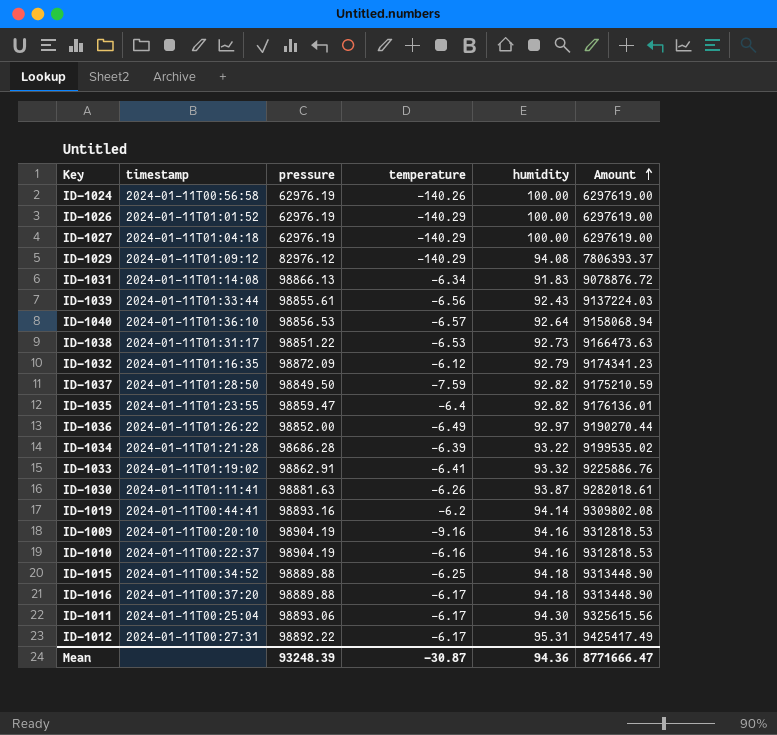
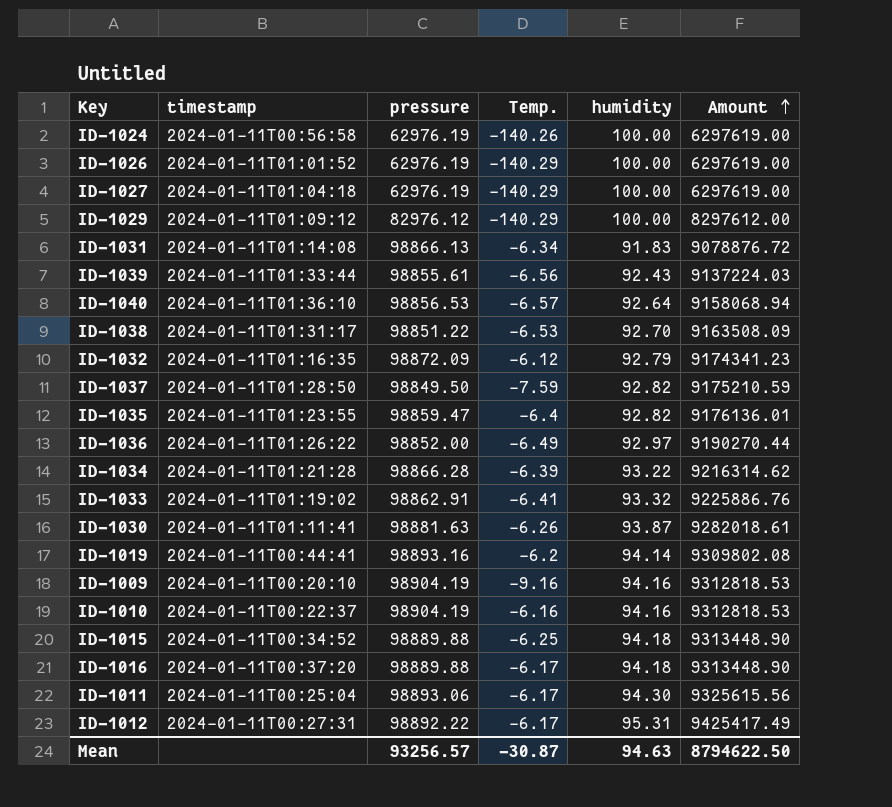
column name: temperature -> Temp.
ID-1029 | humidity: 94.08 -> 100.00
ID-1029 | Amount: 7806393.37 -> 8297612.00
ID-1038 | humidity: 92.73 -> 92.70
ID-1038 | Amount: 9166473.63 -> 9163508.09
ID-1034 | pressure: 98686.28 -> 98866.28
ID-1034 | Amount: 9199535.02 -> 9216314.62
Mean | pressure: 93248.39 -> 93256.57
Mean | humidity: 94.36 -> 94.63
Mean | Amount: 8771666.47 -> 8794622.50

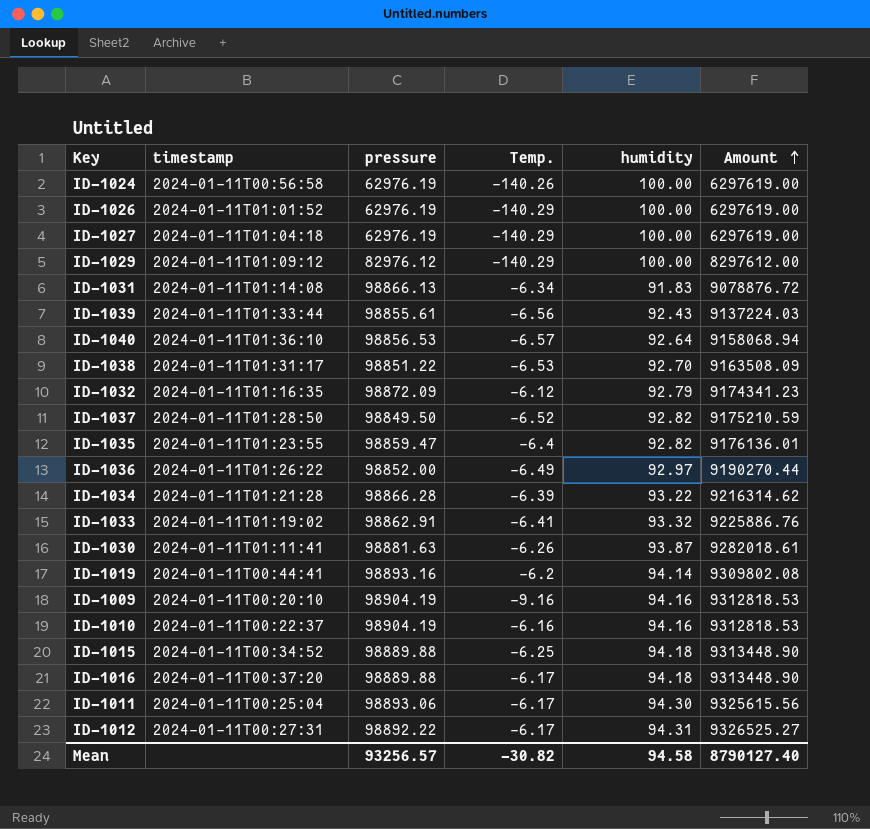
ID-1037 | Temp.: -7.59 -> -6.52
ID-1012 | humidity: 95.31 -> 94.31
ID-1012 | Amount: 9425417.49 -> 9326525.27
Mean | Temp.: -30.87 -> -30.82
Mean | humidity: 94.63 -> 94.58
Mean | Amount: 8794622.50 -> 8790127.40

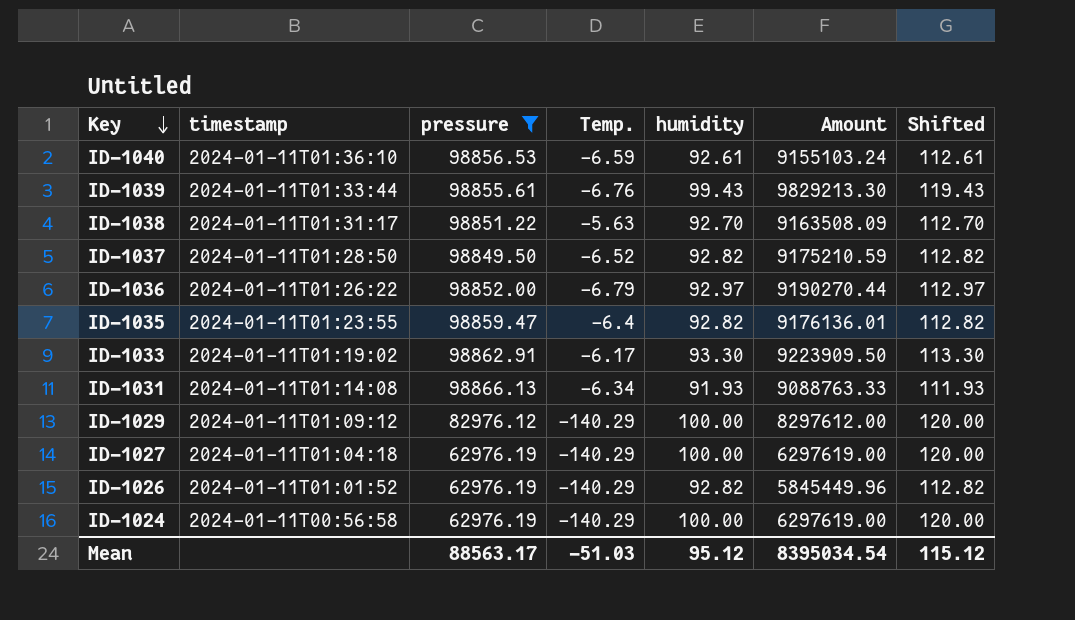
filter: none -> pressure <= 98866.13
row order: Amount ascending -> Key descending
column Shifted | formula: none -> [humidity] + 20
ID-1040 | Temp.: -6.57 -> -6.59
ID-1040 | humidity: 92.64 -> 92.61
ID-1040 | Amount: 9158068.94 -> 9155103.24
ID-1039 | Temp.: -6.56 -> -6.76
ID-1039 | humidity: 92.43 -> 99.43
ID-1039 | Amount: 9137224.03 -> 9829213.30
ID-1038 | Temp.: -6.53 -> -5.63
ID-1036 | Temp.: -6.49 -> -6.79
ID-1033 | Temp.: -6.41 -> -6.17
ID-1033 | humidity: 93.32 -> 93.30
ID-1033 | Amount: 9225886.76 -> 9223909.50
ID-1031 | humidity: 91.83 -> 91.93
ID-1031 | Amount: 9078876.72 -> 9088763.33
ID-1026 | humidity: 100.00 -> 92.82
ID-1026 | Amount: 6297619.00 -> 5845449.96
ID-1024 | Temp.: -140.26 -> -140.29
Mean | pressure: 93256.57 -> 88563.17
Mean | Temp.: -30.82 -> -51.03
Mean | humidity: 94.58 -> 95.12
Mean | Amount: 8790127.40 -> 8395034.54

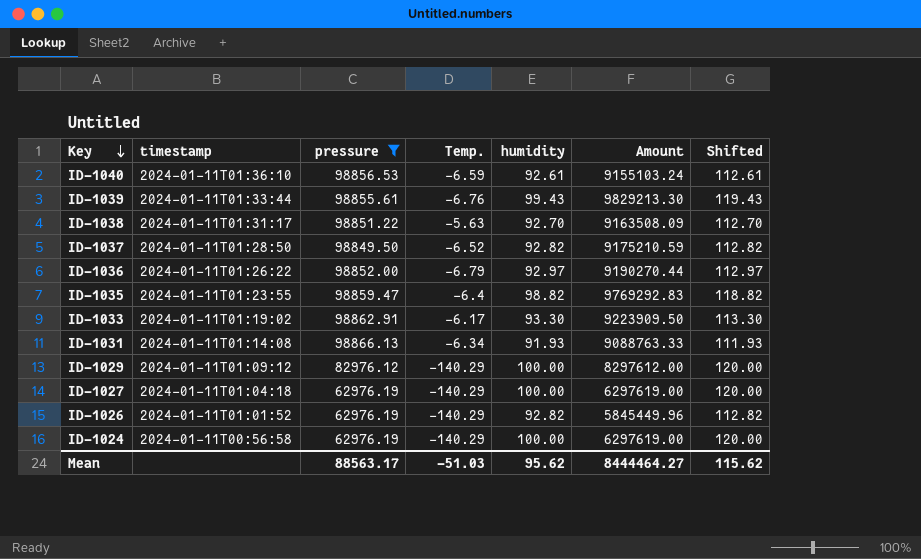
ID-1035 | humidity: 92.82 -> 98.82
ID-1035 | Amount: 9176136.01 -> 9769292.83
ID-1035 | Shifted: 112.82 -> 118.82
Mean | humidity: 95.12 -> 95.62
Mean | Amount: 8395034.54 -> 8444464.27
Mean | Shifted: 115.12 -> 115.62

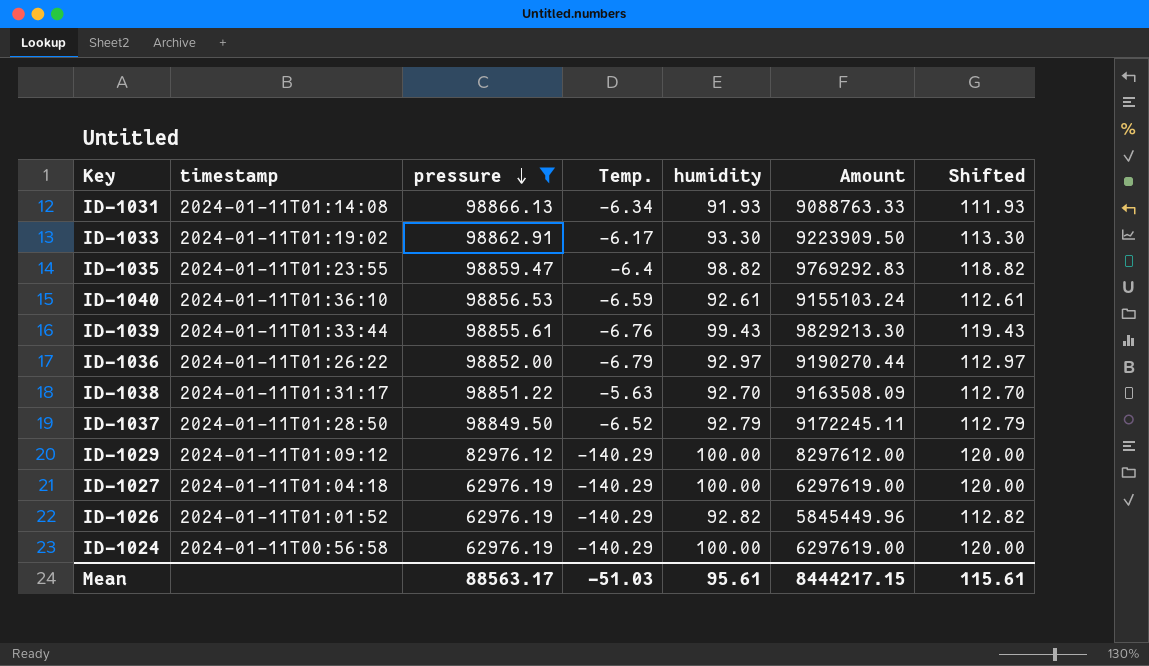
row order: Key descending -> pressure descending
ID-1037 | humidity: 92.82 -> 92.79
ID-1037 | Amount: 9175210.59 -> 9172245.11
ID-1037 | Shifted: 112.82 -> 112.79
Mean | humidity: 95.62 -> 95.61
Mean | Amount: 8444464.27 -> 8444217.15
Mean | Shifted: 115.62 -> 115.61

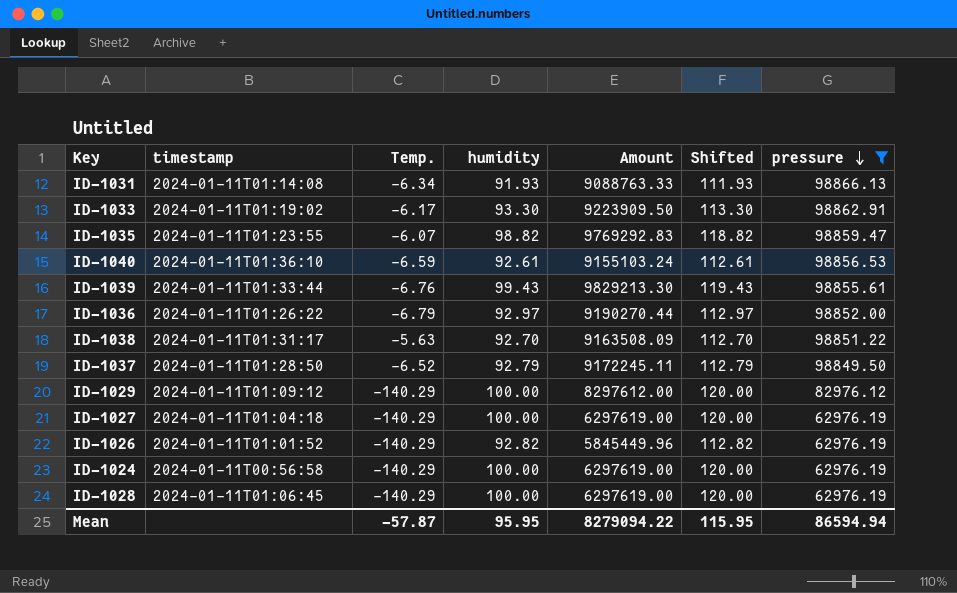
column pressure | position: 3 -> 7
ID-1035 | Temp.: -6.4 -> -6.07
row ID-1028: none -> 2024-01-11T01:06:45 | -140.29 | 100.00 | 6297619.00 | 120.00 | 62976.19
Mean | Temp.: -51.03 -> -57.87
Mean | humidity: 95.61 -> 95.95
Mean | Amount: 8444217.15 -> 8279094.22
Mean | Shifted: 115.61 -> 115.95
Mean | pressure: 88563.17 -> 86594.94

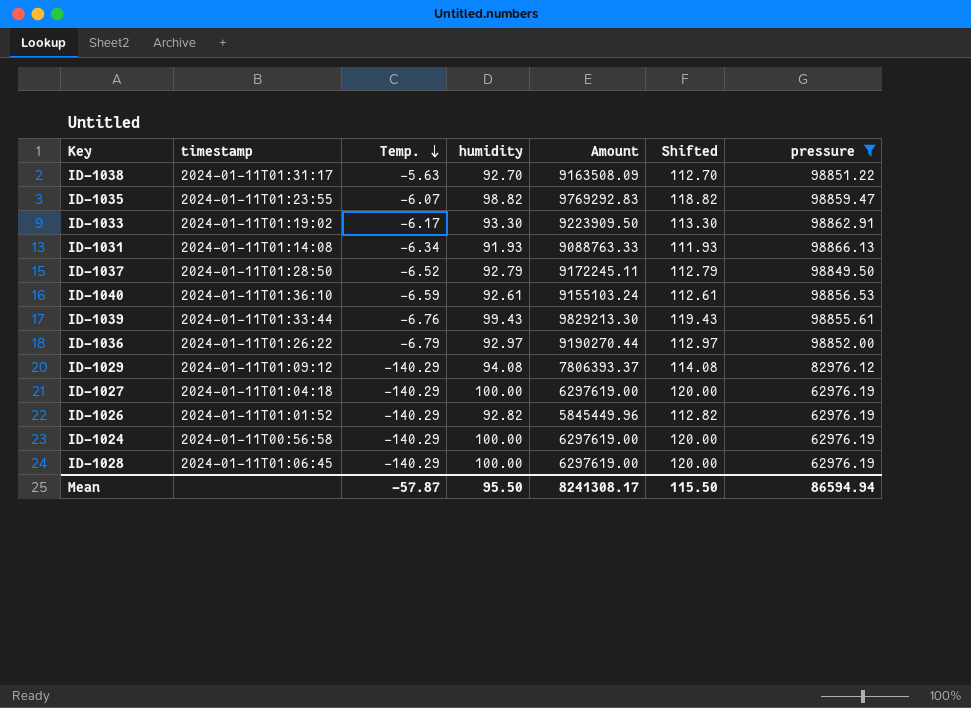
row order: pressure descending -> Temp. descending
ID-1029 | humidity: 100.00 -> 94.08
ID-1029 | Amount: 8297612.00 -> 7806393.37
ID-1029 | Shifted: 120.00 -> 114.08
Mean | humidity: 95.95 -> 95.50
Mean | Amount: 8279094.22 -> 8241308.17
Mean | Shifted: 115.95 -> 115.50

